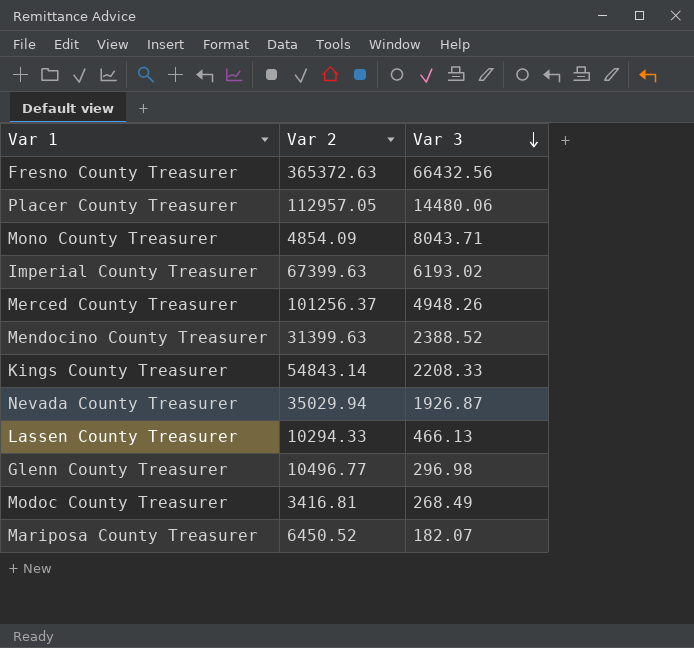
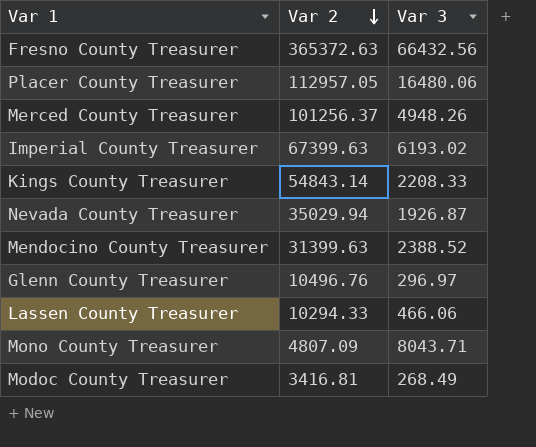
row order: Var 3 descending -> Var 2 descending
row Mariposa County Treasurer: 6450.52 | 182.07 -> none
Placer County Treasurer | Var 3: 14480.06 -> 16480.06
Glenn County Treasurer | Var 2: 10496.77 -> 10496.76
Glenn County Treasurer | Var 3: 296.98 -> 296.97
Lassen County Treasurer | Var 3: 466.13 -> 466.06
Mono County Treasurer | Var 2: 4854.09 -> 4807.09

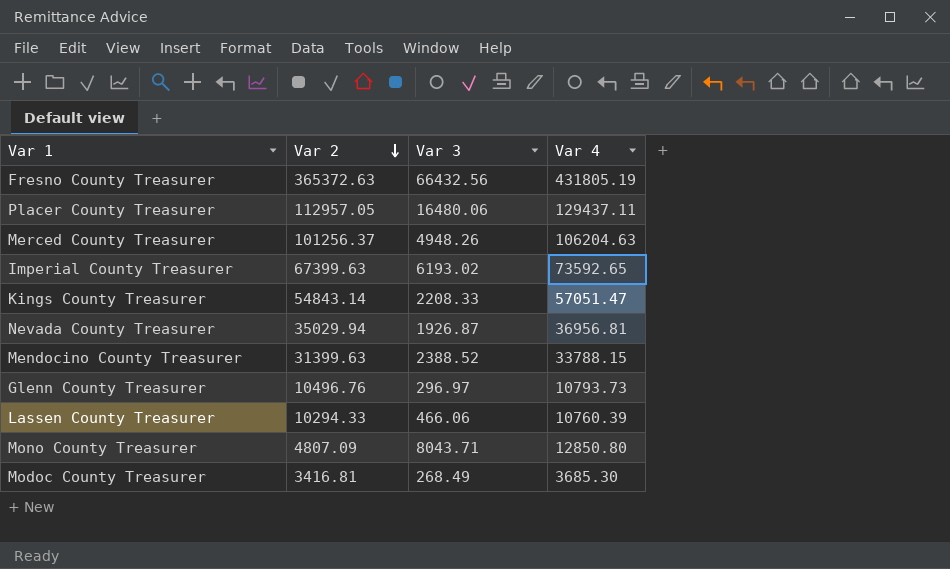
column Var 4 | formula: none -> [Var 2] + [Var 3]

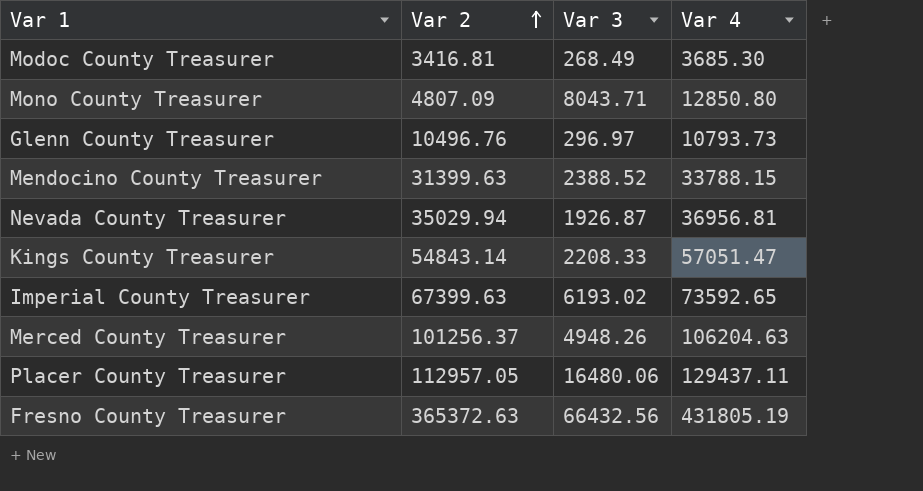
row order: Var 2 descending -> Var 2 ascending
row Lassen County Treasurer: 10294.33 | 466.06 | 10760.39 -> none

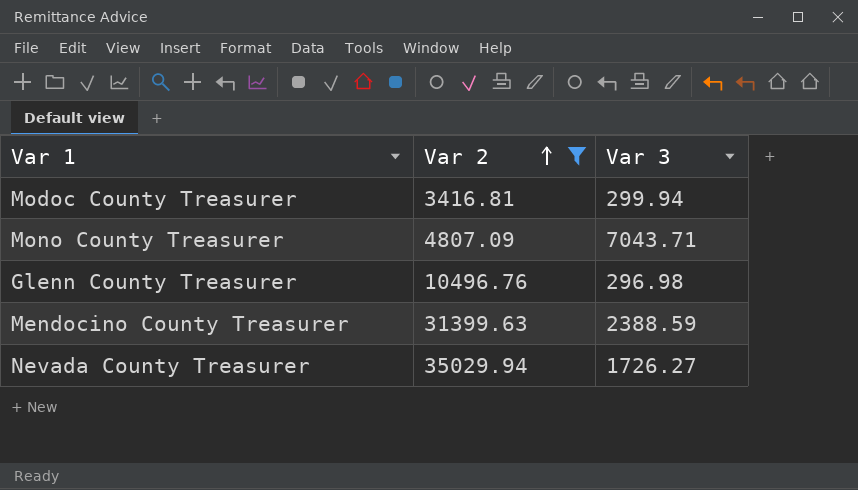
filter: none -> Var 2 <= 35029.94
column Var 4 | formula: [Var 2] + [Var 3] -> none
Modoc County Treasurer | Var 3: 268.49 -> 299.94
Mono County Treasurer | Var 3: 8043.71 -> 7043.71
Glenn County Treasurer | Var 3: 296.97 -> 296.98
Mendocino County Treasurer | Var 3: 2388.52 -> 2388.59
Nevada County Treasurer | Var 3: 1926.87 -> 1726.27

